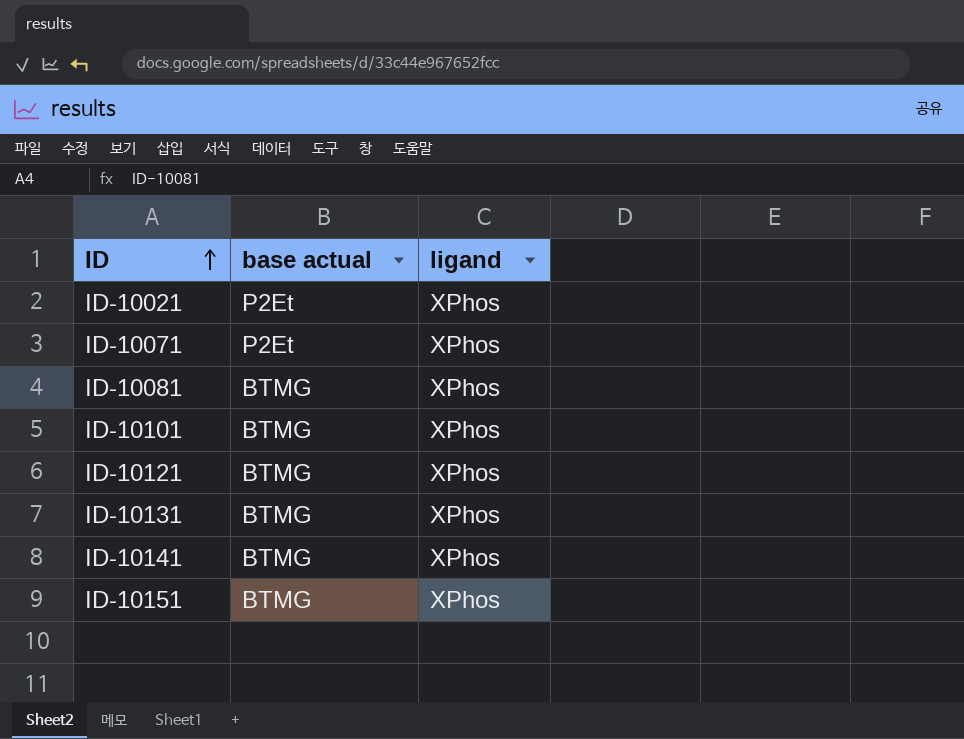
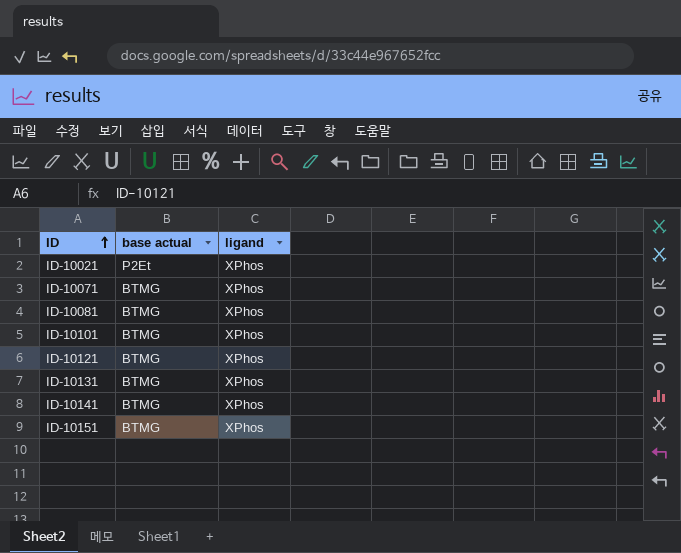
ID-10071 | base actual: P2Et -> BTMG

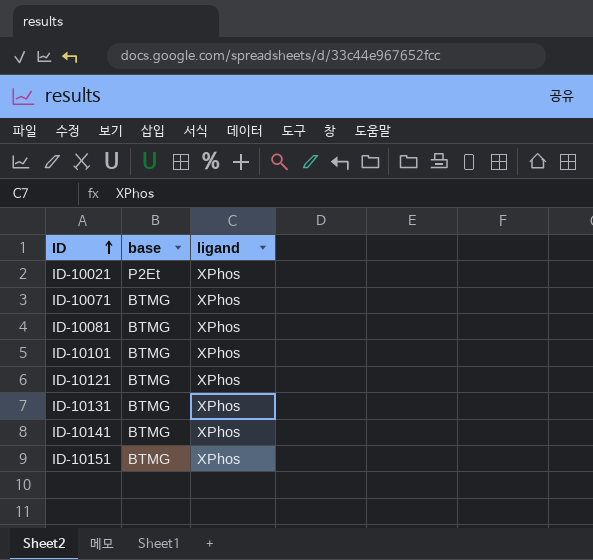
column name: base actual -> base

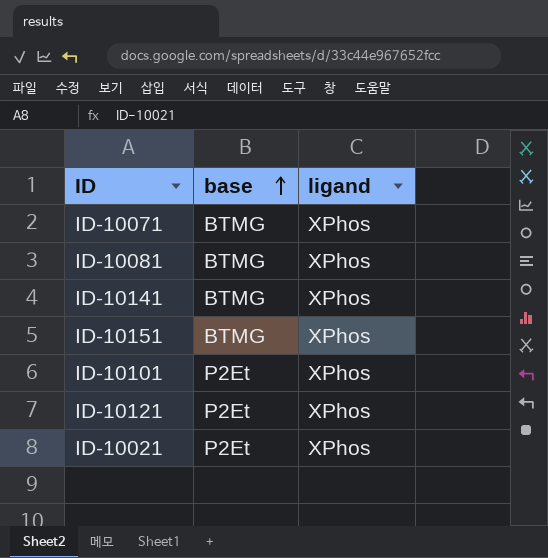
row order: ID ascending -> base ascending
row ID-10131: BTMG | XPhos -> none
ID-10101 | base: BTMG -> P2Et
ID-10121 | base: BTMG -> P2Et

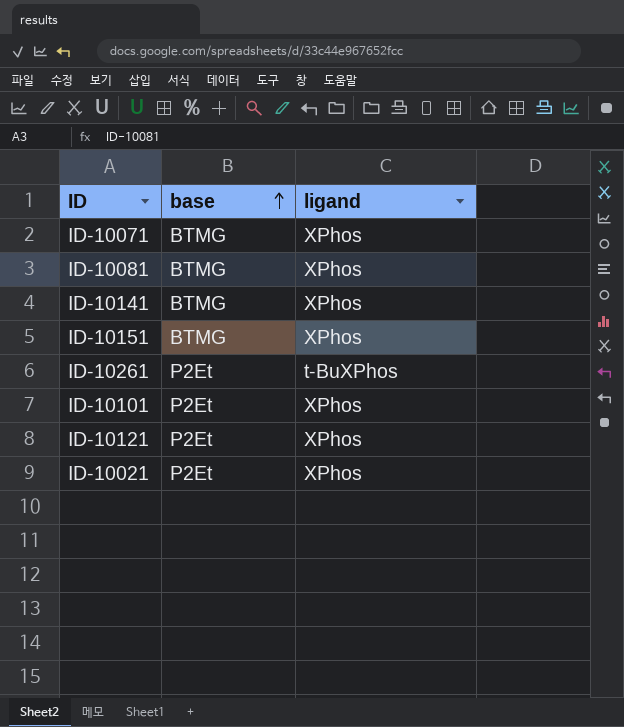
row ID-10261: none -> P2Et | t-BuXPhos

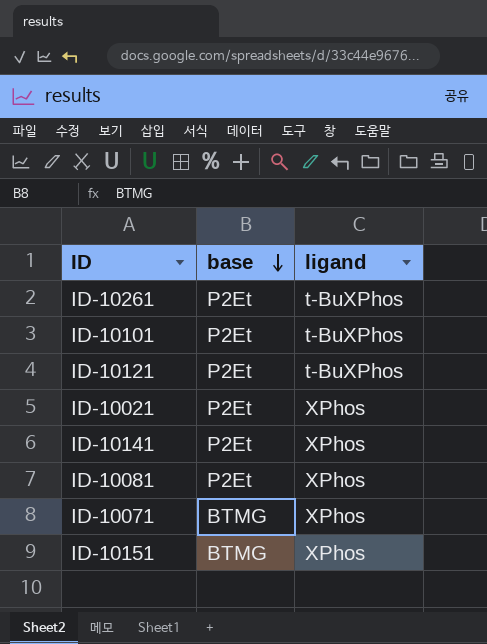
row order: base ascending -> base descending
ID-10101 | ligand: XPhos -> t-BuXPhos
ID-10121 | ligand: XPhos -> t-BuXPhos
ID-10141 | base: BTMG -> P2Et
ID-10081 | base: BTMG -> P2Et

